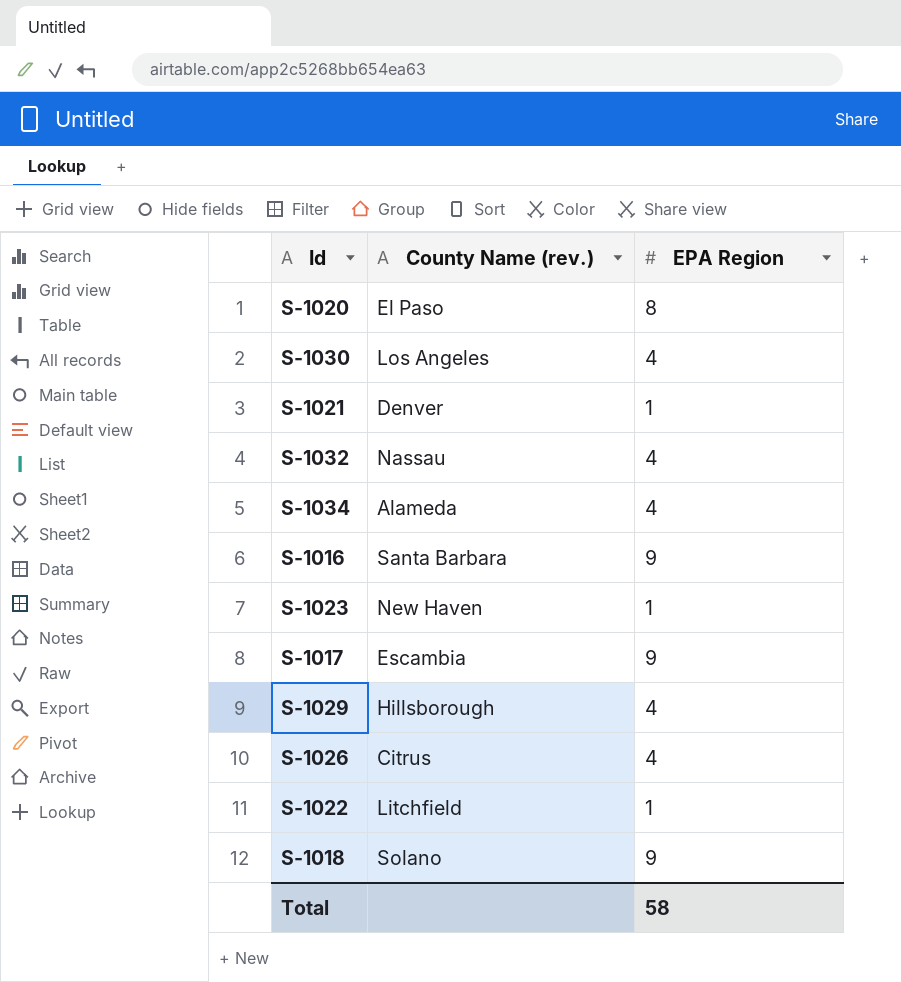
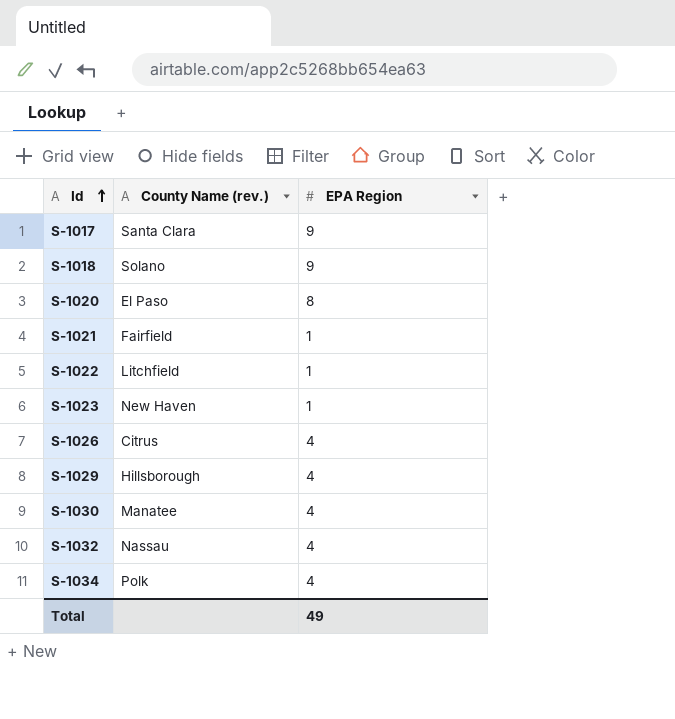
row order: none -> Id ascending
row S-1016: Santa Barbara | 9 -> none
S-1017 | County Name (rev.): Escambia -> Santa Clara
S-1021 | County Name (rev.): Denver -> Fairfield
S-1030 | County Name (rev.): Los Angeles -> Manatee
S-1034 | County Name (rev.): Alameda -> Polk
Total | EPA Region: 58 -> 49

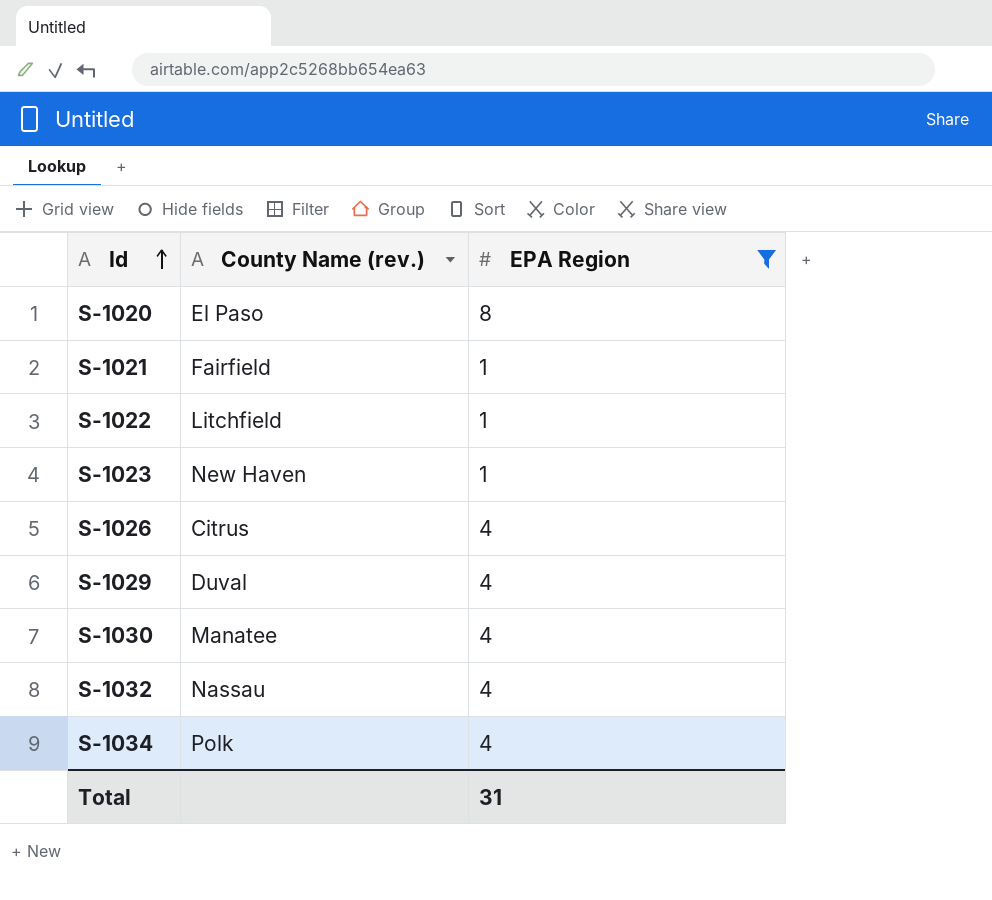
filter: none -> EPA Region != 9
S-1029 | County Name (rev.): Hillsborough -> Duval
Total | EPA Region: 49 -> 31

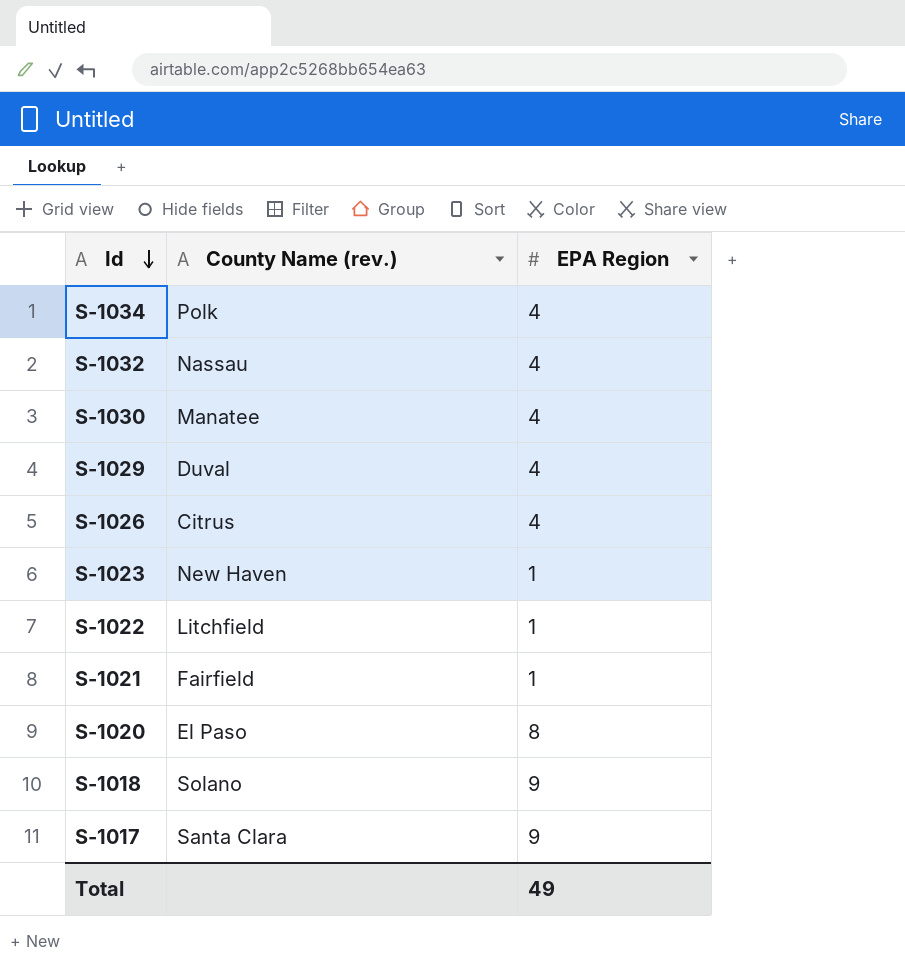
filter: EPA Region != 9 -> none
row order: Id ascending -> Id descending
Total | EPA Region: 31 -> 49

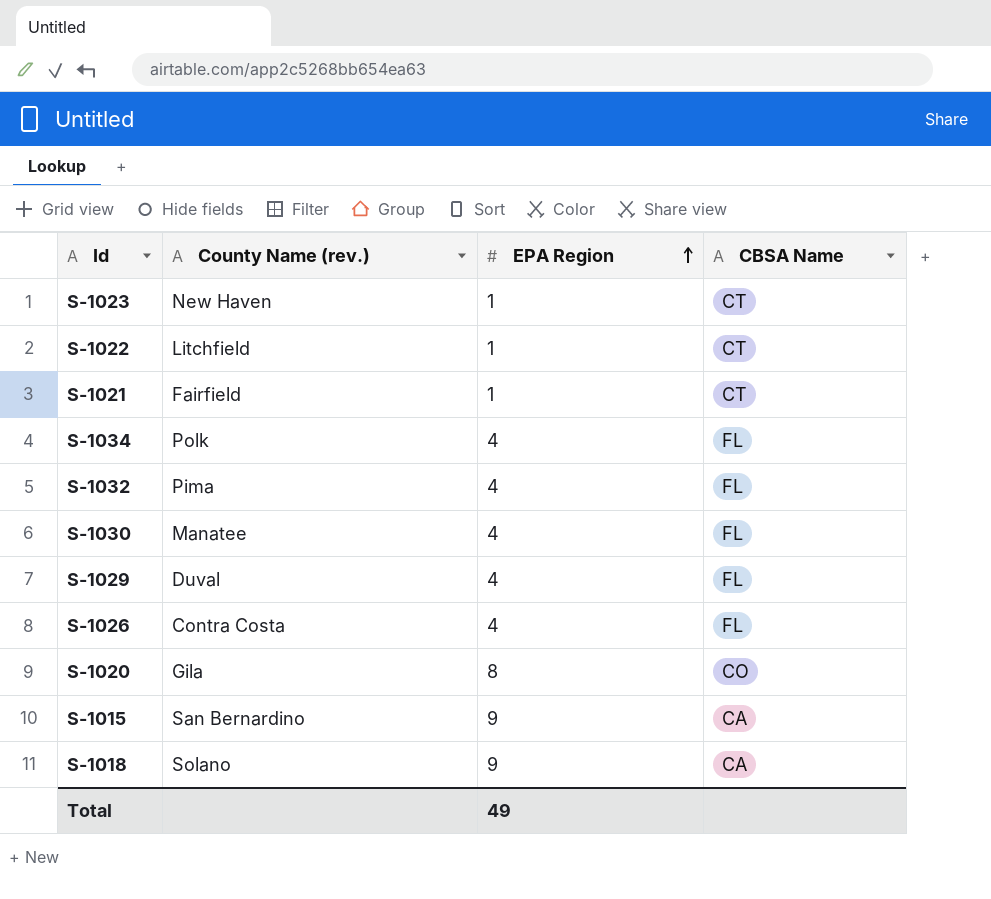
row order: Id descending -> EPA Region ascending
column CBSA Name | position: none -> 4
row S-1017: Santa Clara | 9 -> none
S-1032 | County Name (rev.): Nassau -> Pima
S-1026 | County Name (rev.): Citrus -> Contra Costa
S-1020 | County Name (rev.): El Paso -> Gila
row S-1015: none -> San Bernardino | 9 | CA

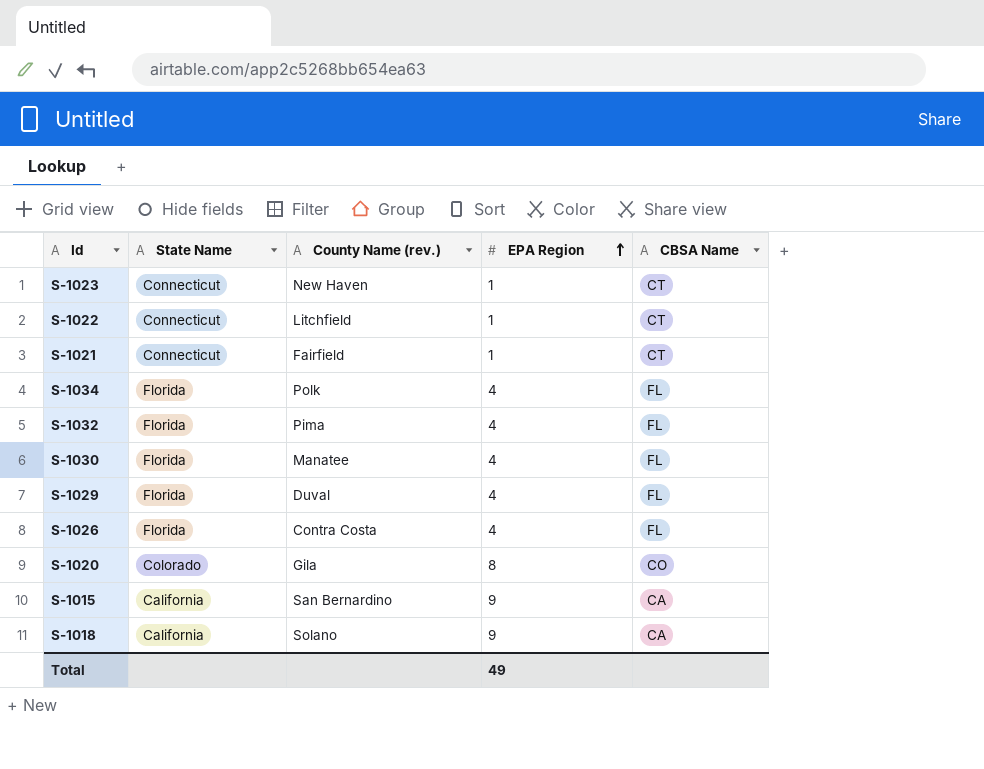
column State Name | position: none -> 2

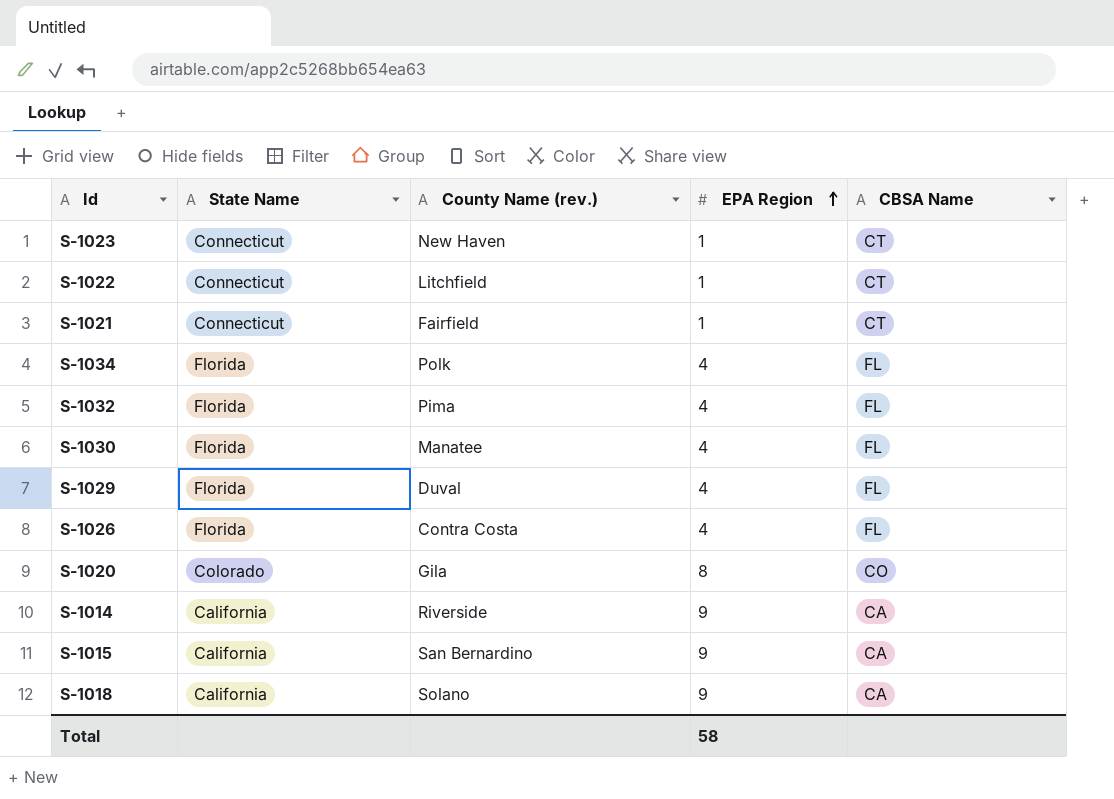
row S-1014: none -> California | Riverside | 9 | CA
Total | EPA Region: 49 -> 58

